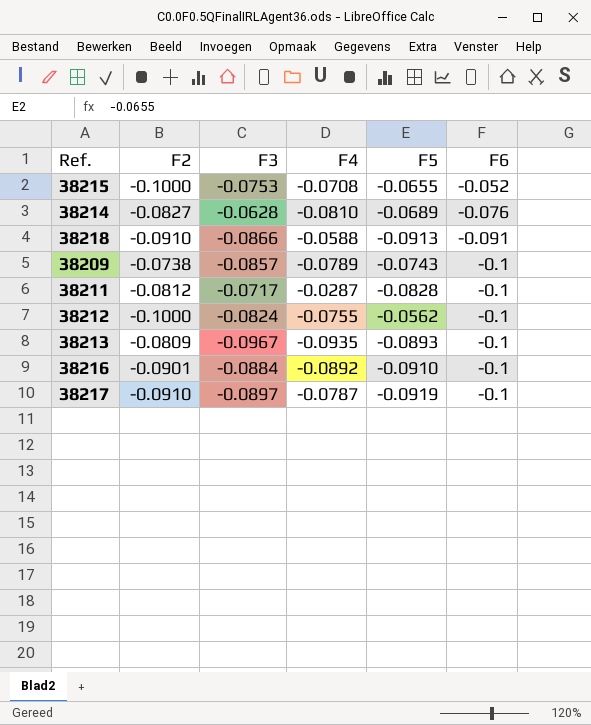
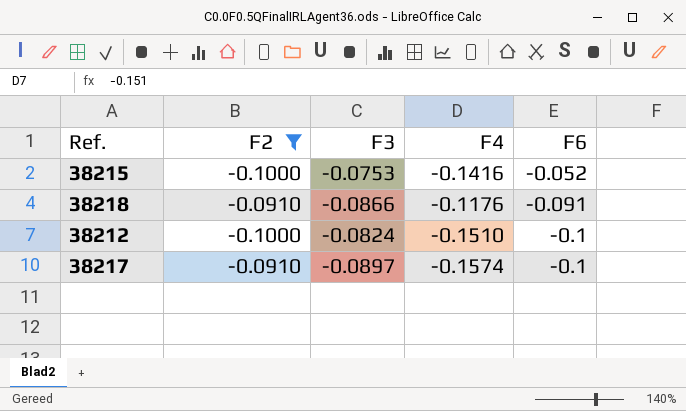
filter: none -> F2 <= -0.0910
column F5 | position: 5 -> none
38215 | F4: -0.0708 -> -0.1416
38218 | F4: -0.0588 -> -0.1176
38212 | F4: -0.0755 -> -0.1510
38217 | F4: -0.0787 -> -0.1574

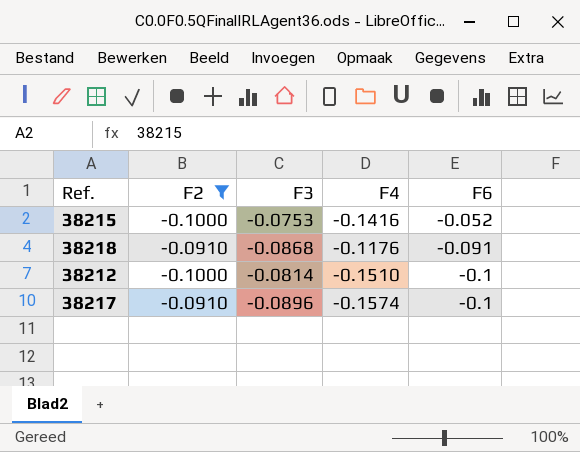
38218 | F3: -0.0866 -> -0.0868
38212 | F3: -0.0824 -> -0.0814
38217 | F3: -0.0897 -> -0.0896

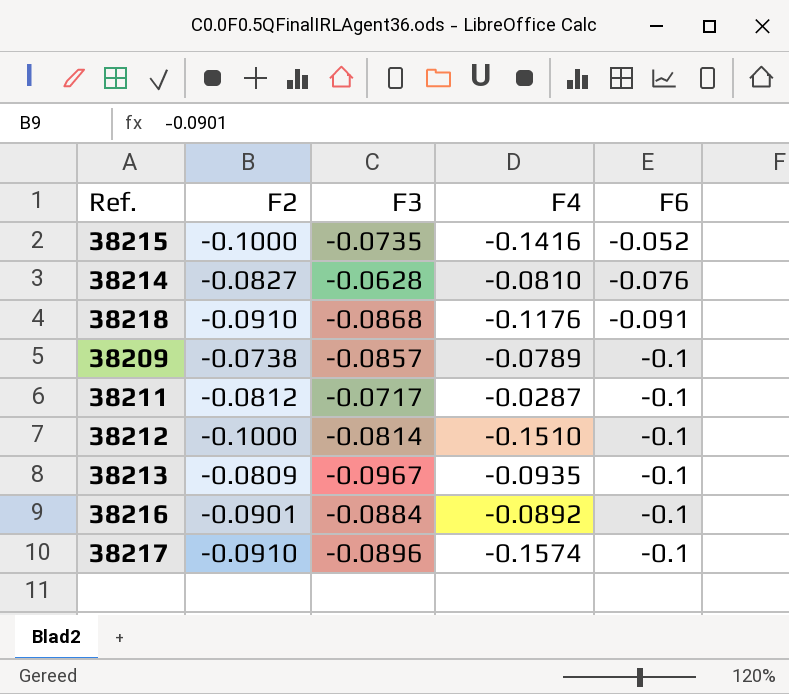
filter: F2 <= -0.0910 -> none
38215 | F3: -0.0753 -> -0.0735

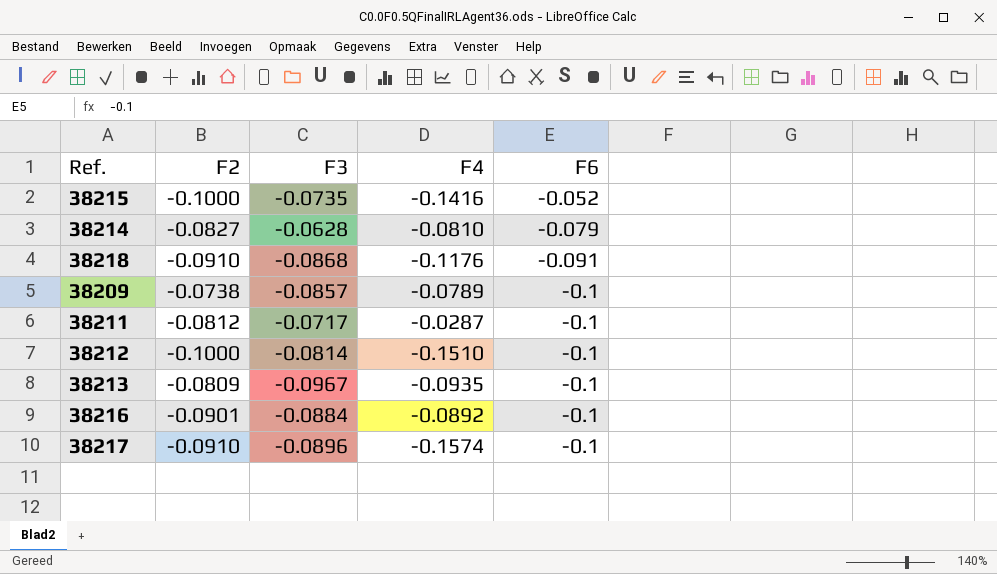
38214 | F6: -0.076 -> -0.079

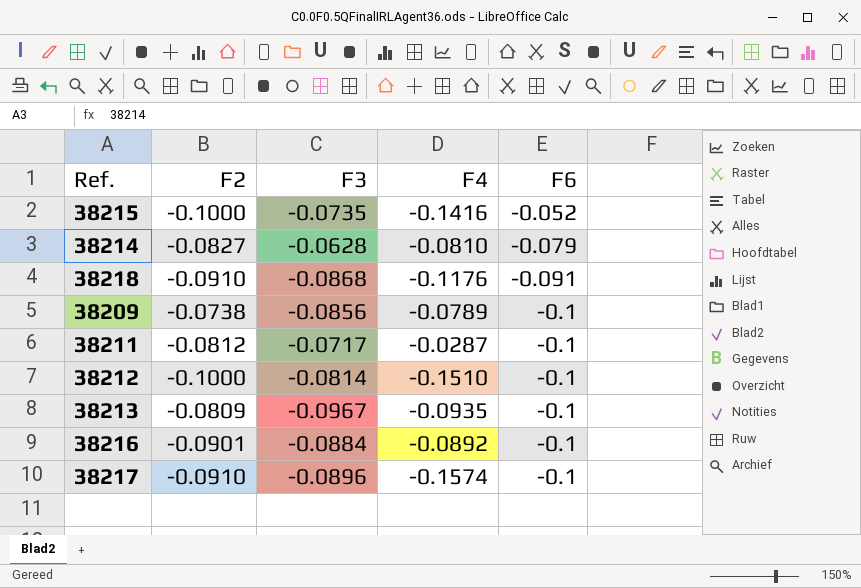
38209 | F3: -0.0857 -> -0.0856

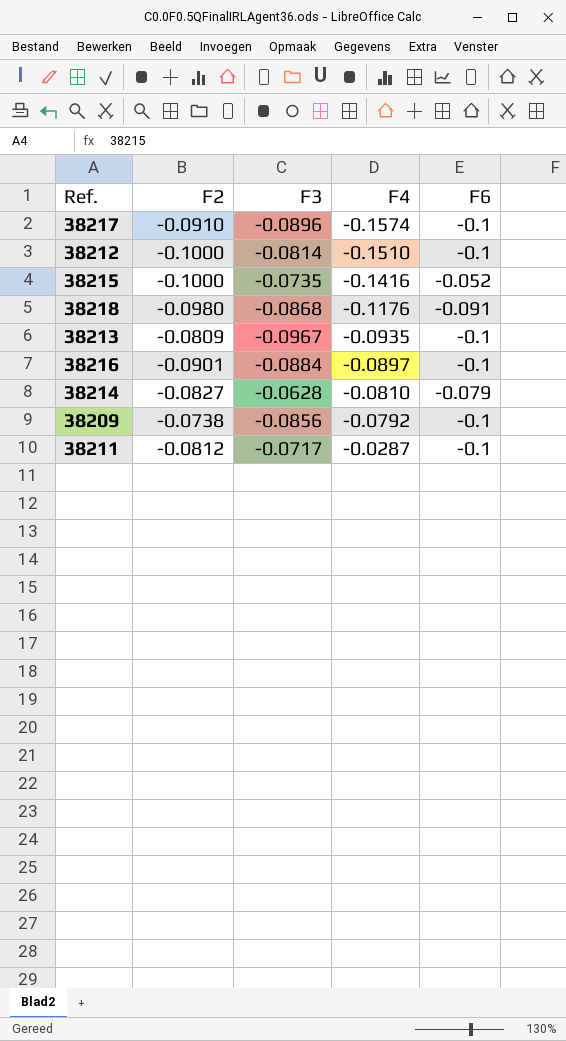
row order: F6 descending -> F4 ascending
38218 | F2: -0.0910 -> -0.0980
38216 | F4: -0.0892 -> -0.0897
38209 | F4: -0.0789 -> -0.0792

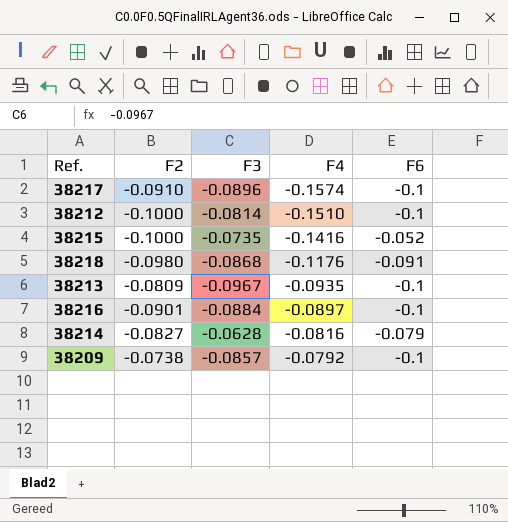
row 38211: -0.0812 | -0.0717 | -0.0287 | -0.1 -> none
38214 | F4: -0.0810 -> -0.0816
38209 | F3: -0.0856 -> -0.0857

